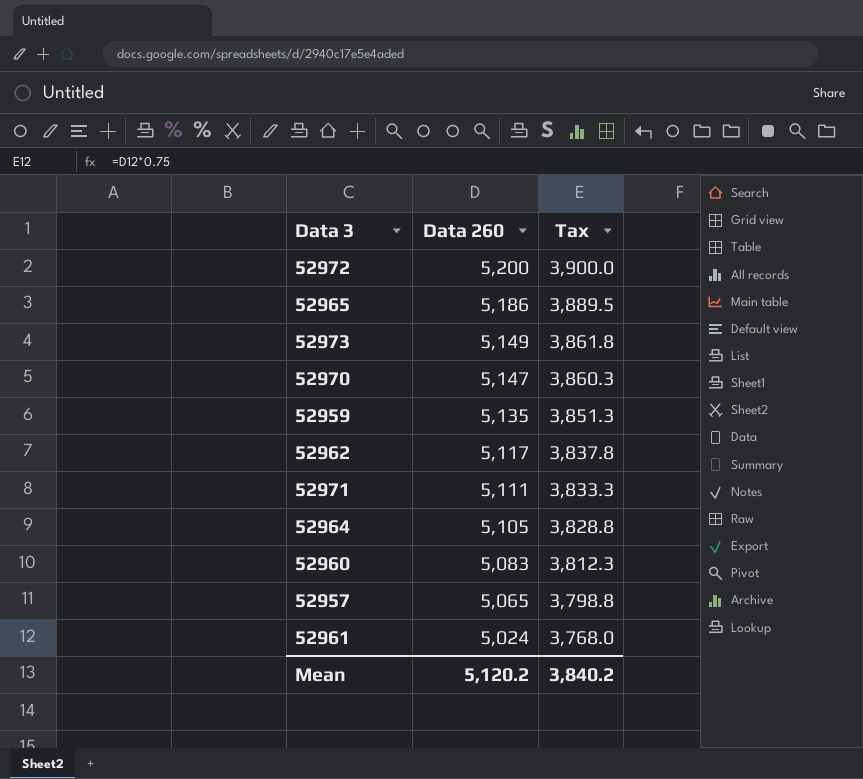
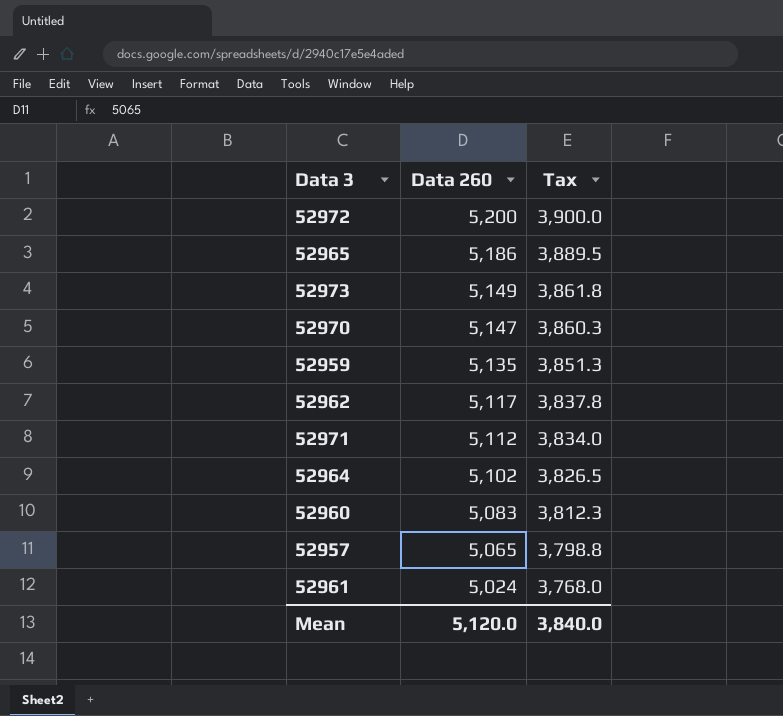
52971 | Data 260: 5,111 -> 5,112
52971 | Tax: 3,833.3 -> 3,834.0
52964 | Data 260: 5,105 -> 5,102
52964 | Tax: 3,828.8 -> 3,826.5
Mean | Data 260: 5,120.2 -> 5,120.0
Mean | Tax: 3,840.2 -> 3,840.0

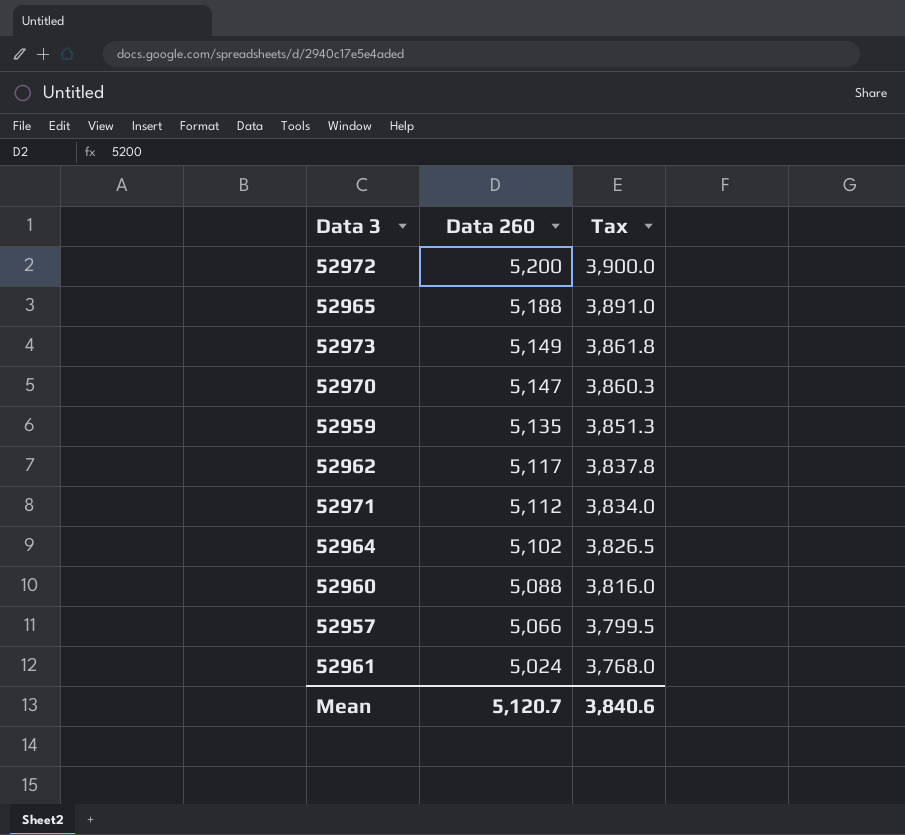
52965 | Data 260: 5,186 -> 5,188
52965 | Tax: 3,889.5 -> 3,891.0
52960 | Data 260: 5,083 -> 5,088
52960 | Tax: 3,812.3 -> 3,816.0
52957 | Data 260: 5,065 -> 5,066
52957 | Tax: 3,798.8 -> 3,799.5
Mean | Data 260: 5,120.0 -> 5,120.7
Mean | Tax: 3,840.0 -> 3,840.6

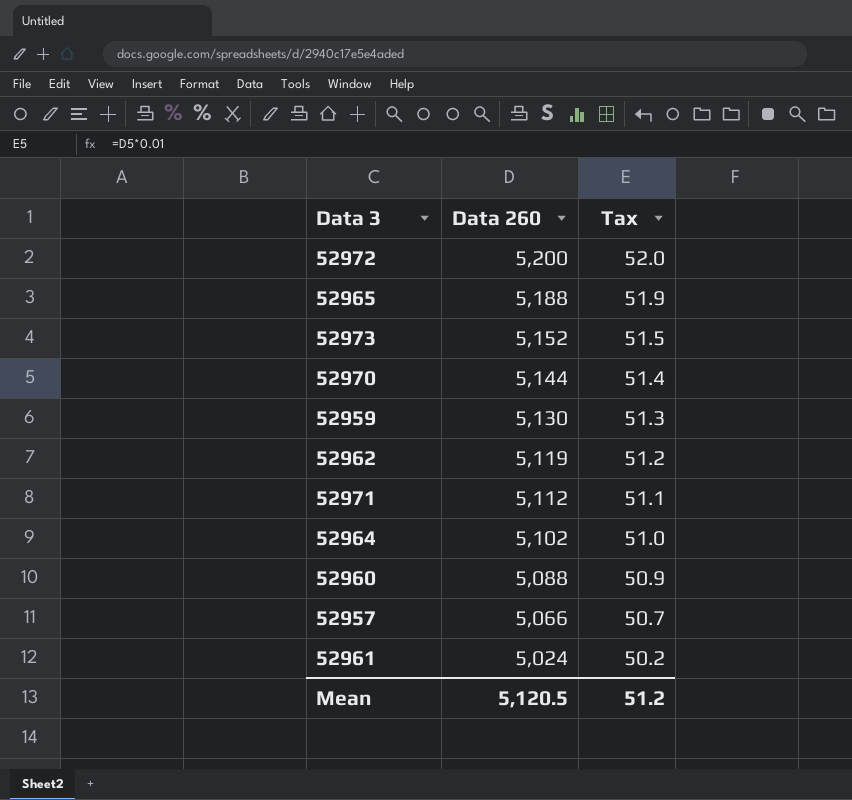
column Tax | formula: [Data 260] * 0.75 -> [Data 260] * 0.01
52973 | Data 260: 5,149 -> 5,152
52970 | Data 260: 5,147 -> 5,144
52959 | Data 260: 5,135 -> 5,130
52962 | Data 260: 5,117 -> 5,119
Mean | Data 260: 5,120.7 -> 5,120.5
Mean | Tax: 3,840.6 -> 51.2

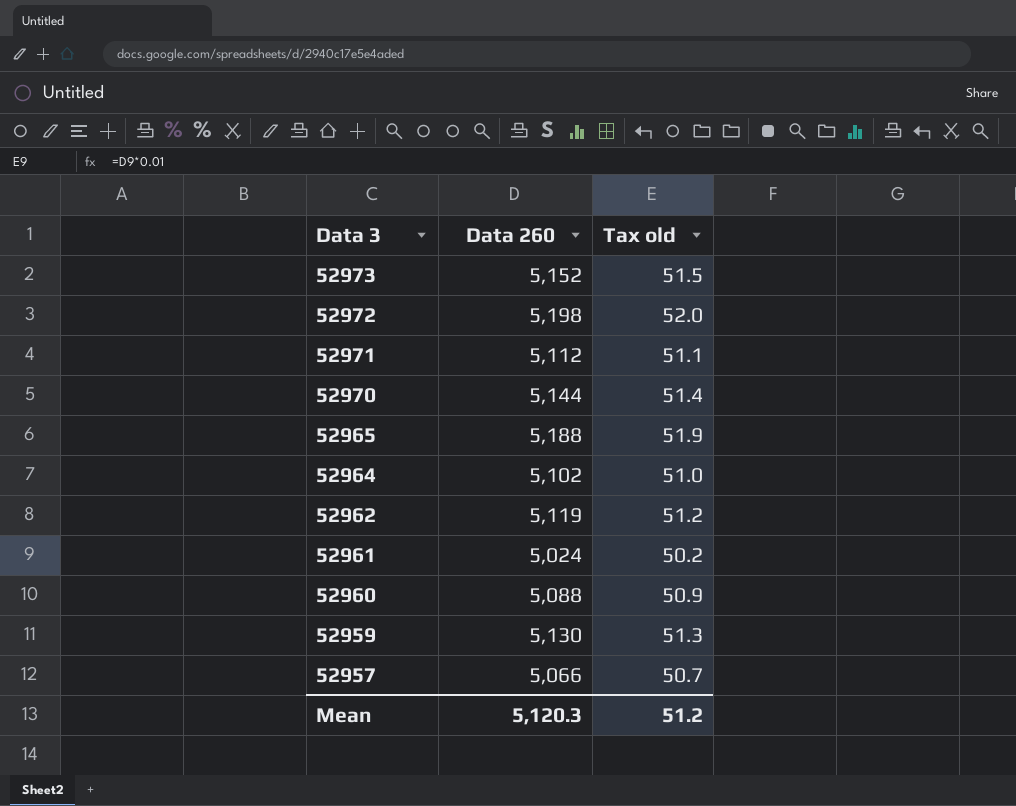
row order: Data 260 descending -> Data 3 descending
column name: Tax -> Tax old
52972 | Data 260: 5,200 -> 5,198
Mean | Data 260: 5,120.5 -> 5,120.3

